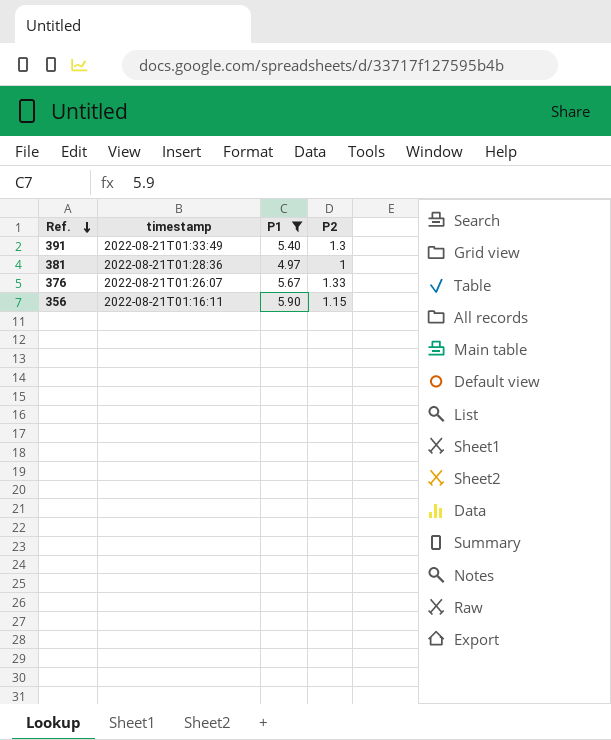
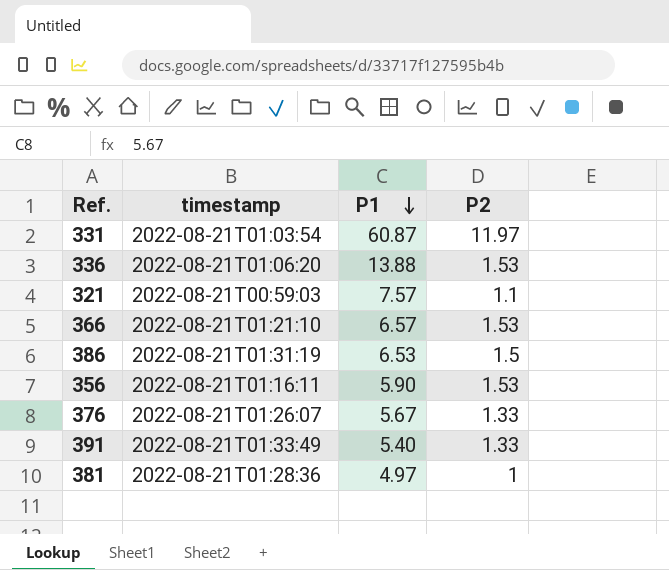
filter: P1 <= 5.90 -> none
row order: Ref. descending -> P1 descending
356 | P2: 1.15 -> 1.53
391 | P2: 1.3 -> 1.33

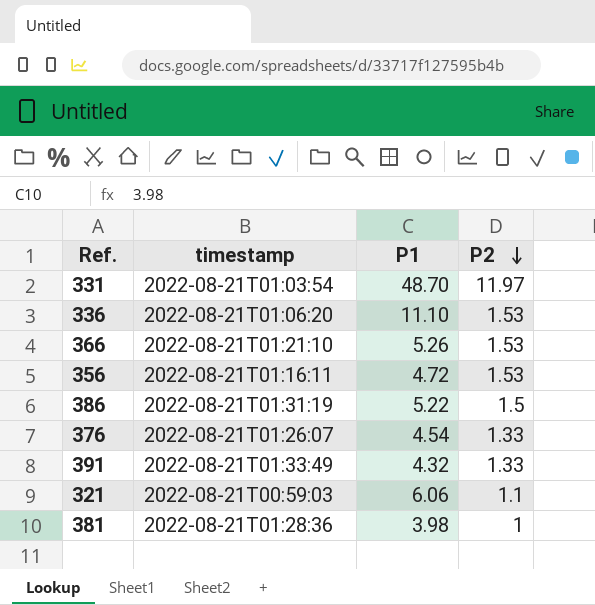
row order: P1 descending -> P2 descending
331 | P1: 60.87 -> 48.70
336 | P1: 13.88 -> 11.10
366 | P1: 6.57 -> 5.26
356 | P1: 5.90 -> 4.72
386 | P1: 6.53 -> 5.22
376 | P1: 5.67 -> 4.54
391 | P1: 5.40 -> 4.32
321 | P1: 7.57 -> 6.06
381 | P1: 4.97 -> 3.98

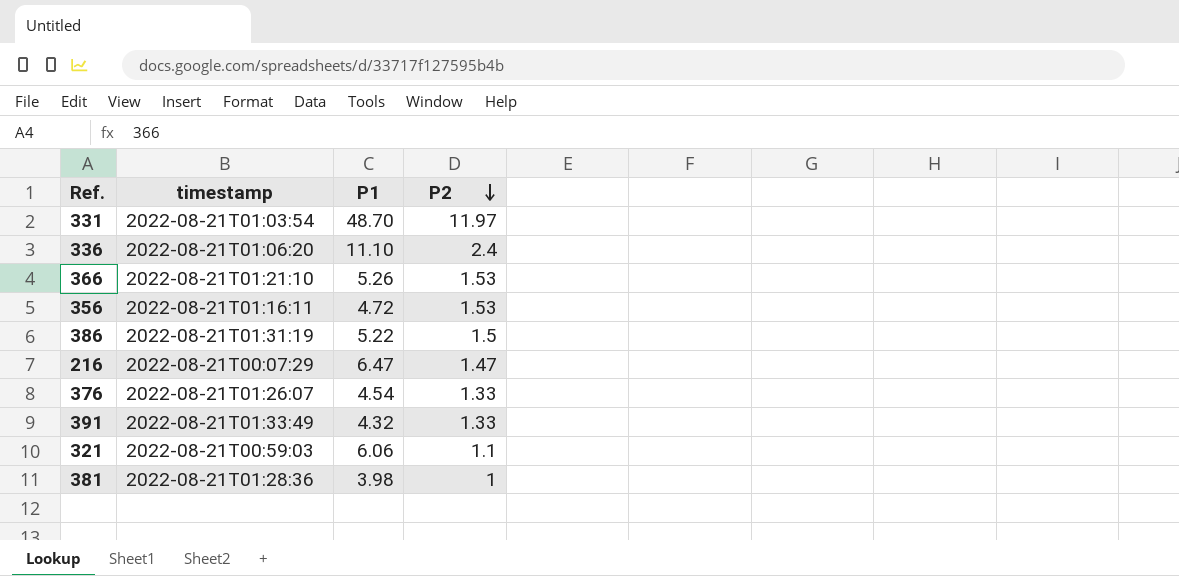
336 | P2: 1.53 -> 2.4
row 216: none -> 2022-08-21T00:07:29 | 6.47 | 1.47

